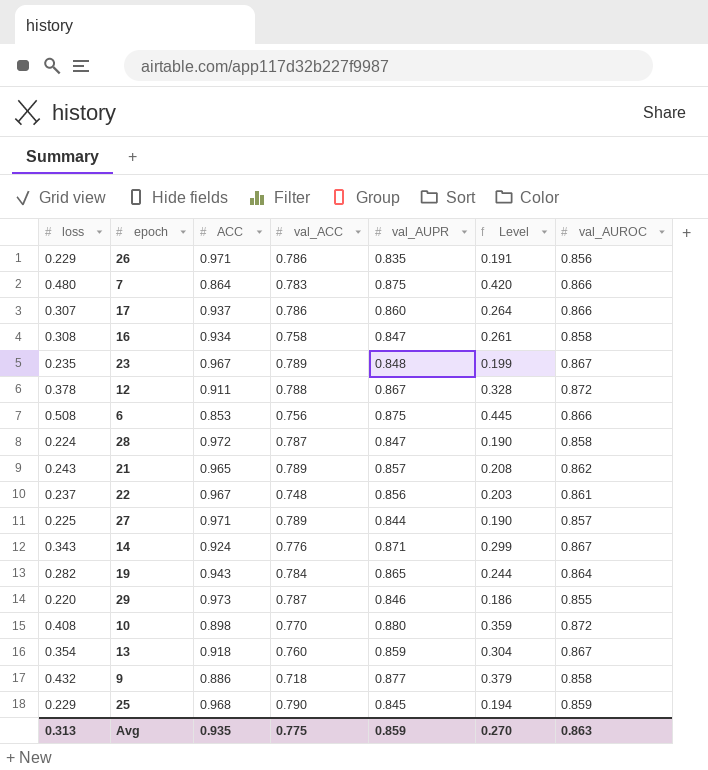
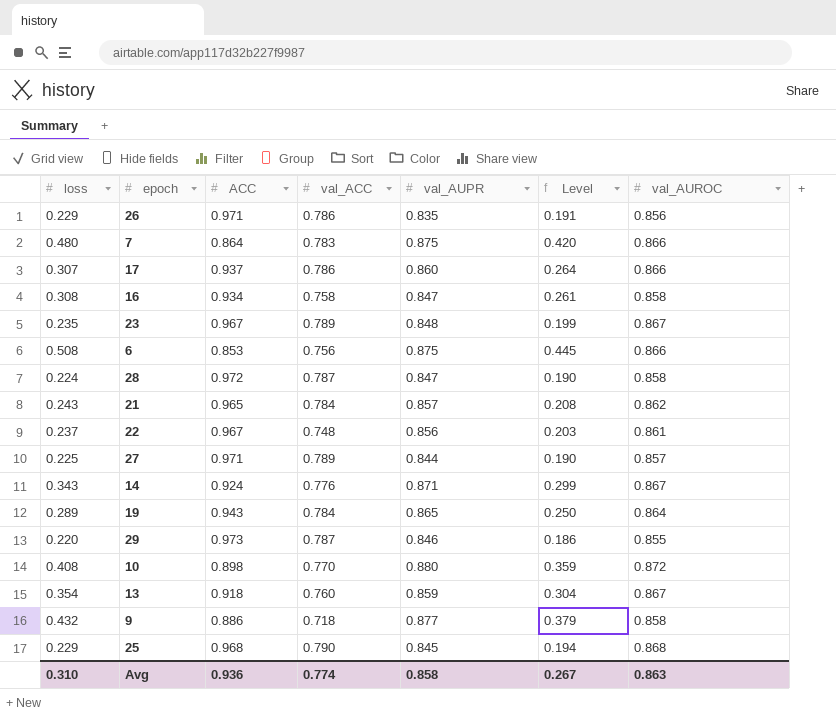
row 12: 0.378 | 0.911 | 0.788 | 0.867 | 0.328 | 0.872 -> none
21 | val_ACC: 0.789 -> 0.784
19 | loss: 0.282 -> 0.289
19 | Level: 0.244 -> 0.250
25 | val_AUROC: 0.859 -> 0.868
Avg | loss: 0.313 -> 0.310
Avg | ACC: 0.935 -> 0.936
Avg | val_ACC: 0.775 -> 0.774
Avg | val_AUPR: 0.859 -> 0.858
Avg | Level: 0.270 -> 0.267

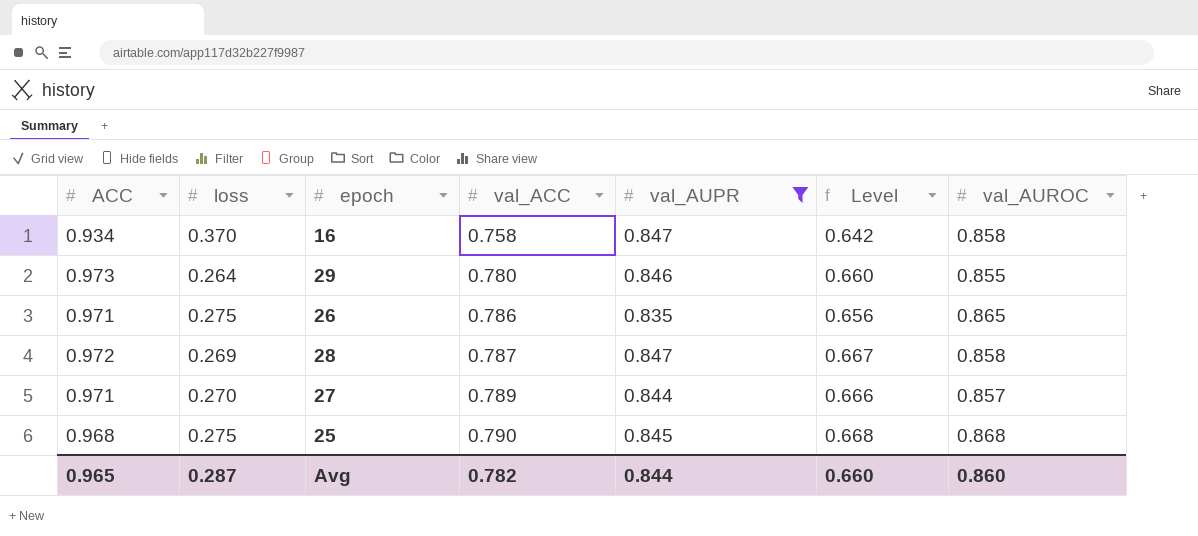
filter: none -> val_AUPR <= 0.847
row order: none -> val_ACC ascending
column ACC | position: 3 -> 1
column Level | formula: [loss] * [val_AUPR] -> [val_ACC] * [val_AUPR]
16 | loss: 0.308 -> 0.370
29 | loss: 0.220 -> 0.264
29 | val_ACC: 0.787 -> 0.780
26 | loss: 0.229 -> 0.275
26 | val_AUROC: 0.856 -> 0.865
28 | loss: 0.224 -> 0.269
27 | loss: 0.225 -> 0.270
25 | loss: 0.229 -> 0.275
Avg | ACC: 0.936 -> 0.965
Avg | loss: 0.310 -> 0.287
Avg | val_ACC: 0.774 -> 0.782
Avg | val_AUPR: 0.858 -> 0.844
Avg | Level: 0.267 -> 0.660
Avg | val_AUROC: 0.863 -> 0.860

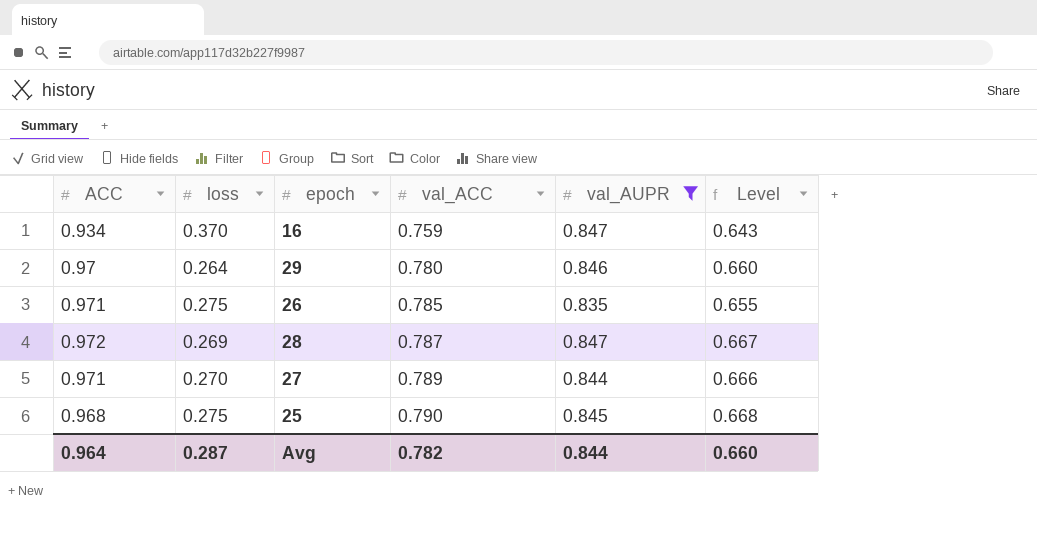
column val_AUROC | position: 7 -> none
16 | val_ACC: 0.758 -> 0.759
16 | Level: 0.642 -> 0.643
29 | ACC: 0.973 -> 0.97
26 | val_ACC: 0.786 -> 0.785
26 | Level: 0.656 -> 0.655
Avg | ACC: 0.965 -> 0.964

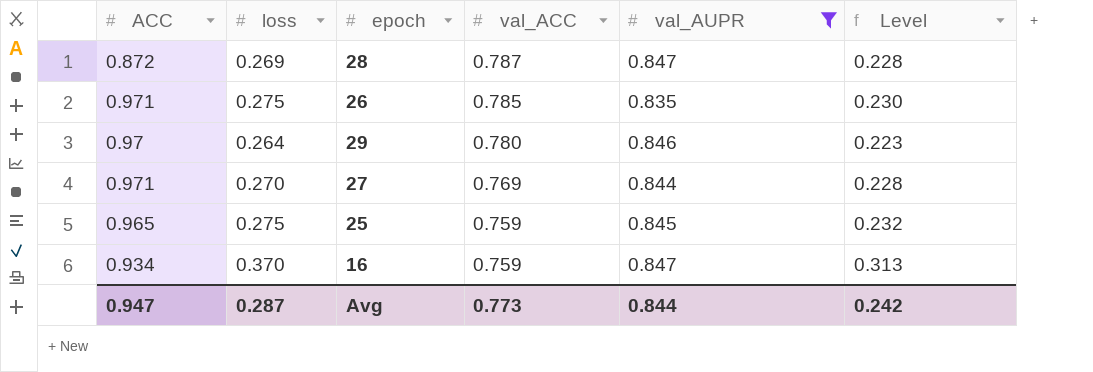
row order: val_ACC ascending -> val_ACC descending
column Level | formula: [val_ACC] * [val_AUPR] -> [loss] * [val_AUPR]
28 | ACC: 0.972 -> 0.872
27 | val_ACC: 0.789 -> 0.769
25 | ACC: 0.968 -> 0.965
25 | val_ACC: 0.790 -> 0.759
Avg | ACC: 0.964 -> 0.947
Avg | val_ACC: 0.782 -> 0.773
Avg | Level: 0.660 -> 0.242

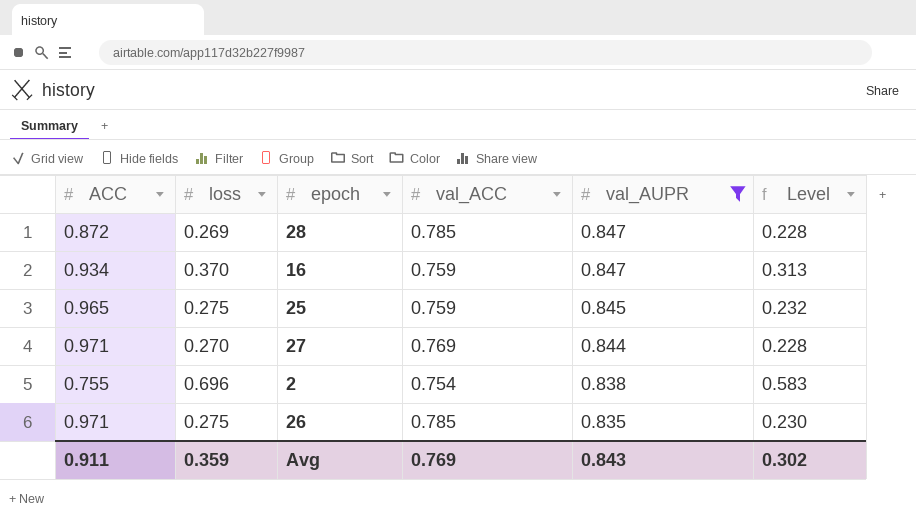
row order: val_ACC descending -> val_AUPR descending
row 29: 0.97 | 0.264 | 0.780 | 0.846 | 0.223 -> none
28 | val_ACC: 0.787 -> 0.785
row 2: none -> 0.755 | 0.696 | 0.754 | 0.838 | 0.583
Avg | ACC: 0.947 -> 0.911
Avg | loss: 0.287 -> 0.359
Avg | val_ACC: 0.773 -> 0.769
Avg | val_AUPR: 0.844 -> 0.843
Avg | Level: 0.242 -> 0.302

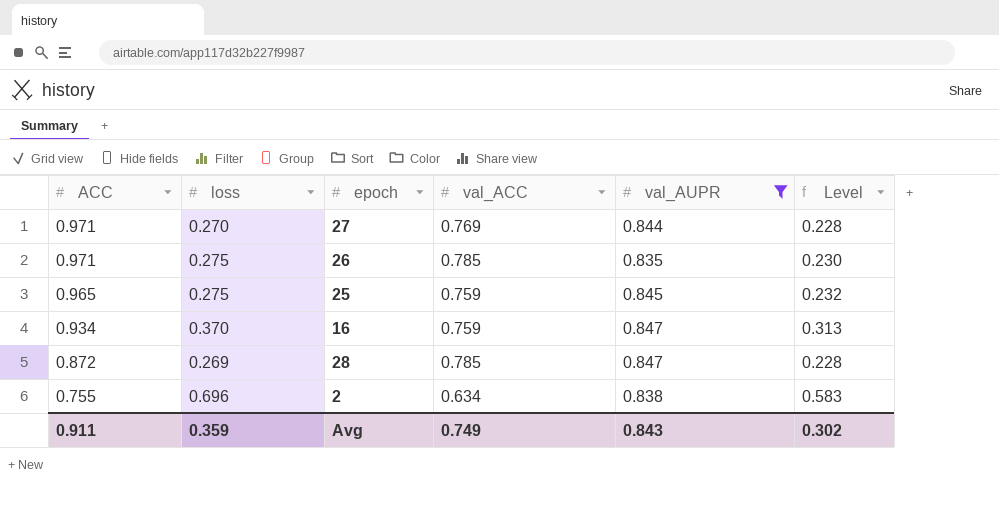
row order: val_AUPR descending -> ACC descending
2 | val_ACC: 0.754 -> 0.634
Avg | val_ACC: 0.769 -> 0.749

